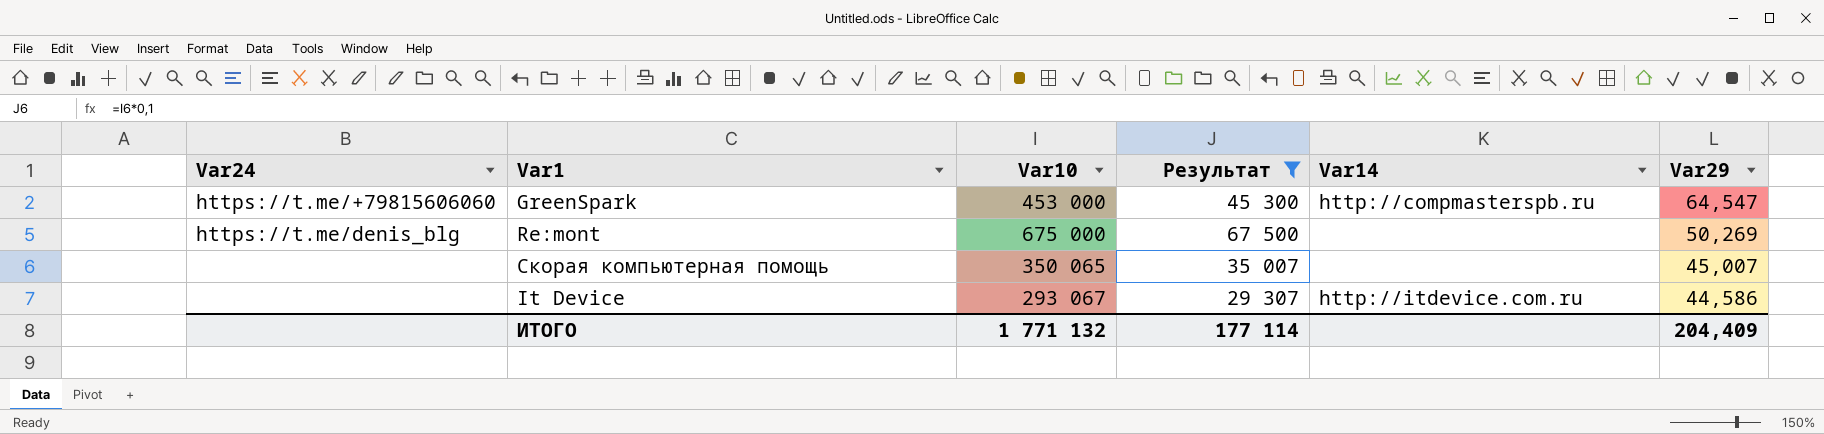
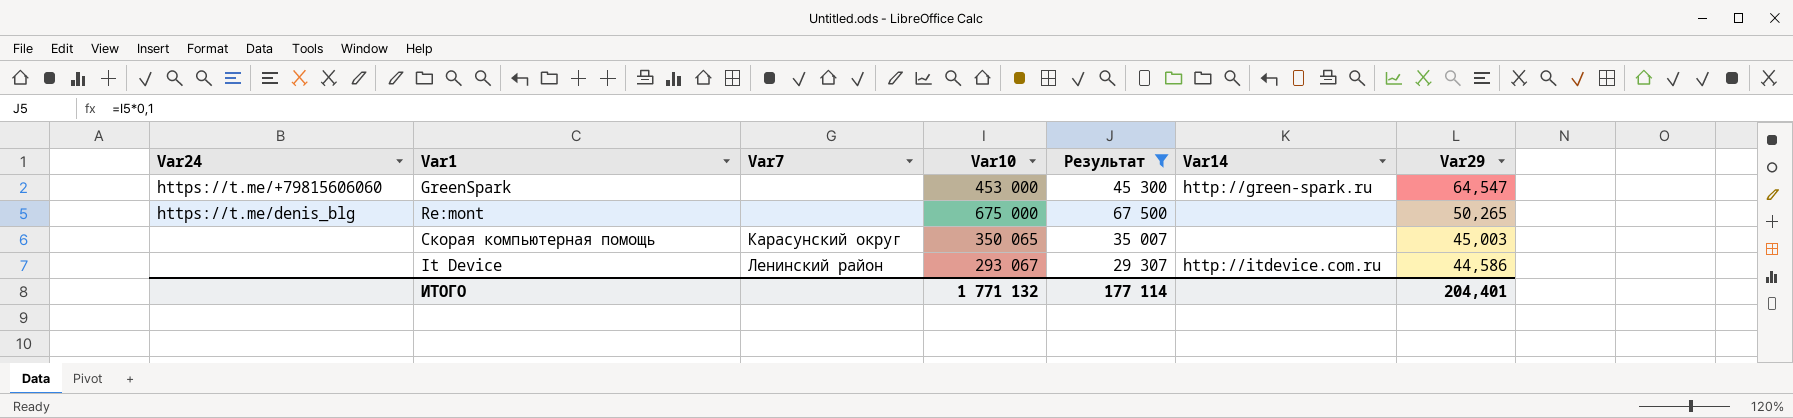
column Var7 | position: none -> 3
GreenSpark | Var14: http://compmasterspb.ru -> http://green-spark.ru
Re:mont | Var29: 50,269 -> 50,265
Скорая компьютерная помощь | Var29: 45,007 -> 45,003
ИТОГО | Var29: 204,409 -> 204,401

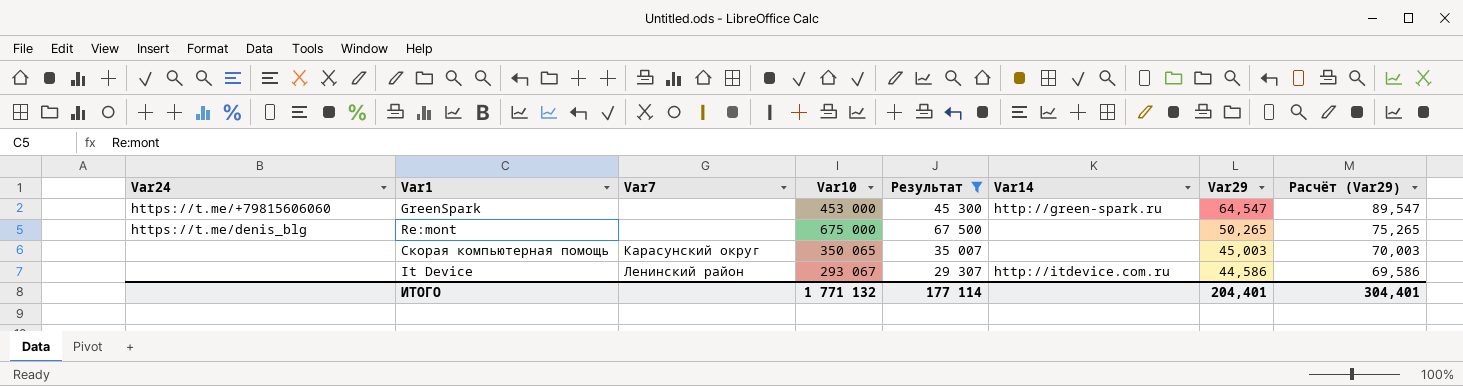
column Расчёт (Var29) | formula: none -> [Var29] + 25

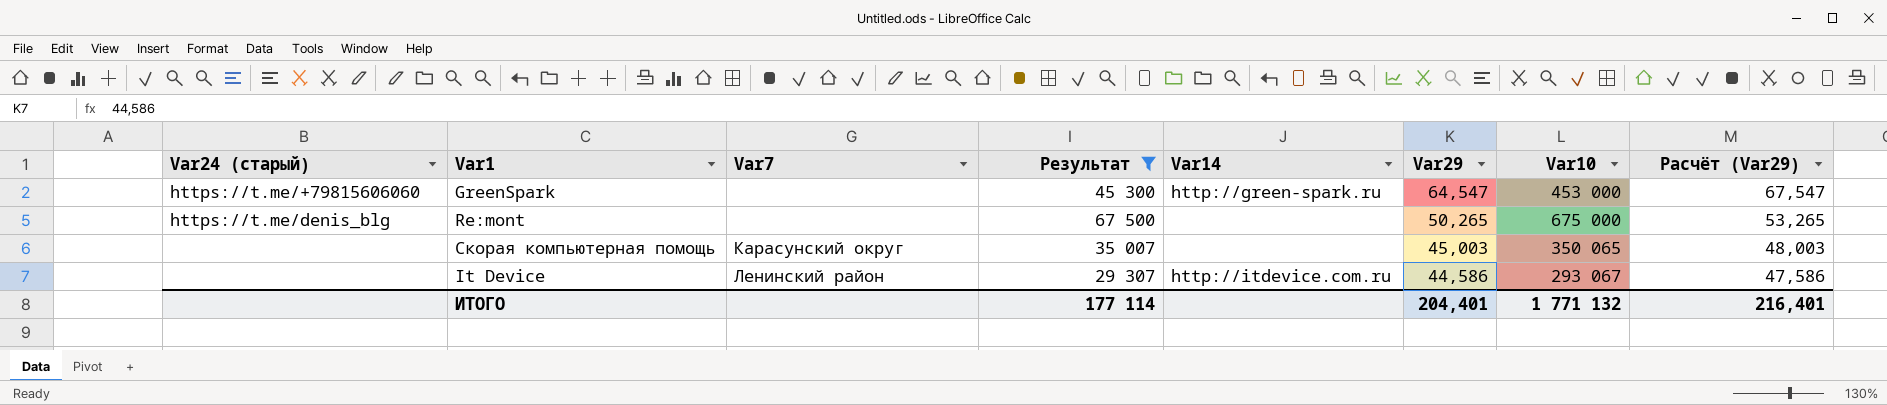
column name: Var24 -> Var24 (старый)
column Var10 | position: 4 -> 7
column Расчёт (Var29) | formula: [Var29] + 25 -> [Var29] + 3
ИТОГО | Расчёт (Var29): 304,401 -> 216,401

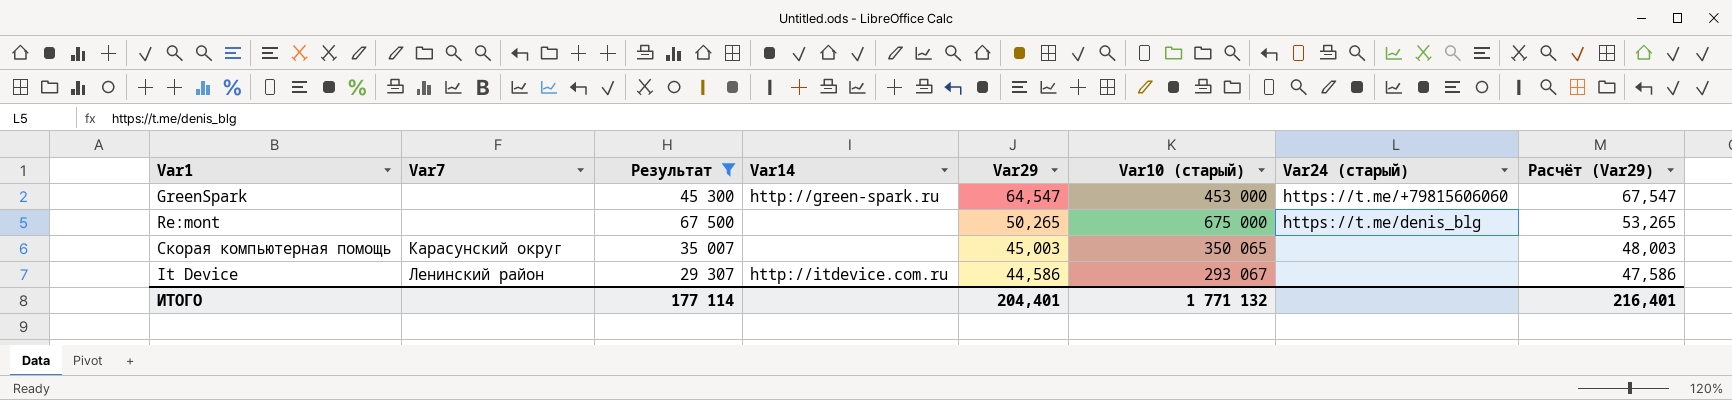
column name: Var10 -> Var10 (старый)
column Var24 (старый) | position: 1 -> 7

